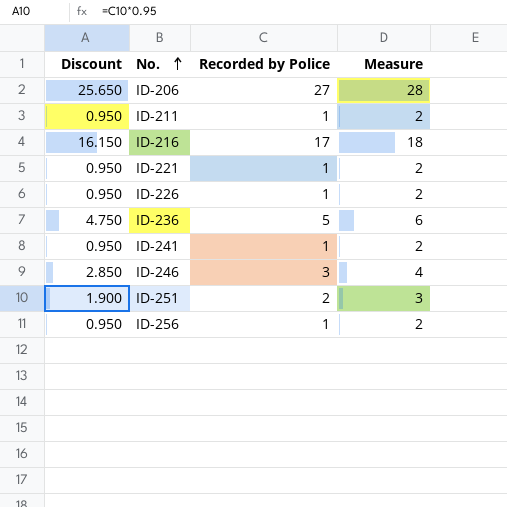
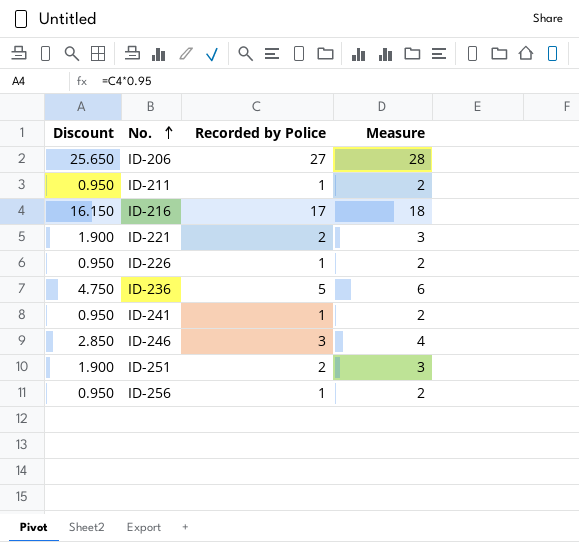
ID-221 | Discount: 0.950 -> 1.900
ID-221 | Recorded by Police: 1 -> 2
ID-221 | Measure: 2 -> 3

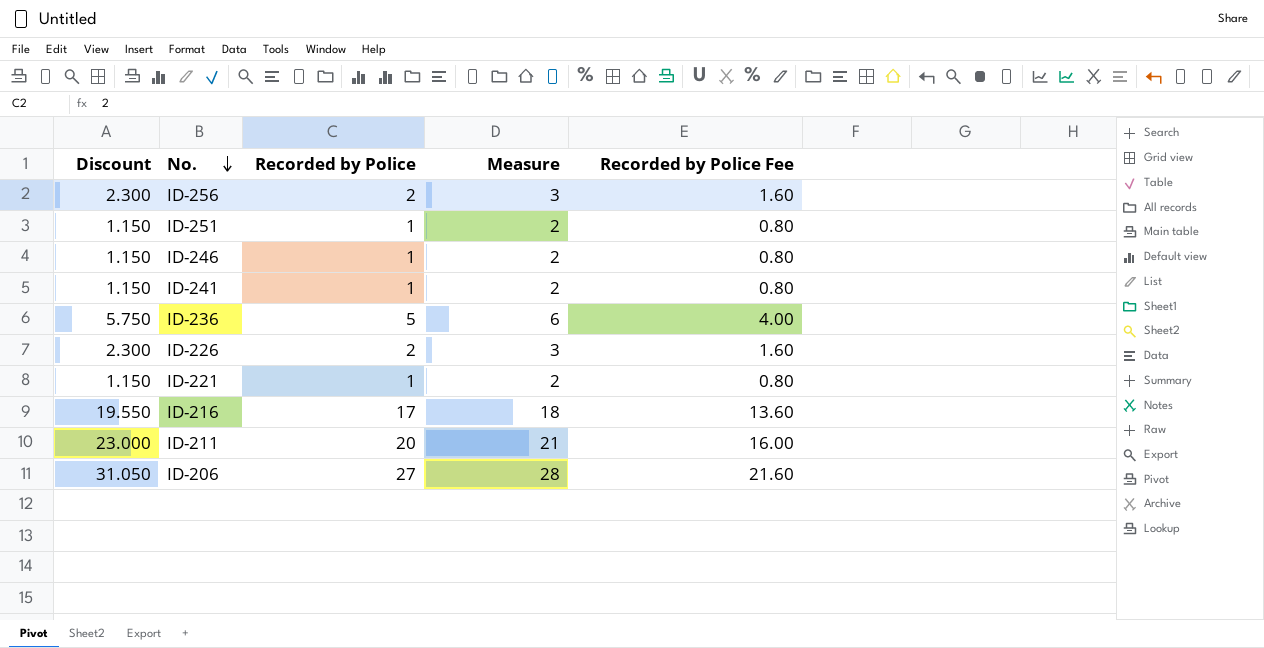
row order: No. ascending -> No. descending
column Discount | formula: [Recorded by Police] * 0.95 -> [Recorded by Police] * 1.15
column Recorded by Police Fee | formula: none -> [Recorded by Police] * 0.8
ID-256 | Recorded by Police: 1 -> 2
ID-256 | Measure: 2 -> 3
ID-251 | Recorded by Police: 2 -> 1
ID-251 | Measure: 3 -> 2
ID-246 | Recorded by Police: 3 -> 1
ID-246 | Measure: 4 -> 2
ID-226 | Recorded by Police: 1 -> 2
ID-226 | Measure: 2 -> 3
ID-221 | Recorded by Police: 2 -> 1
ID-221 | Measure: 3 -> 2
ID-211 | Recorded by Police: 1 -> 20
ID-211 | Measure: 2 -> 21

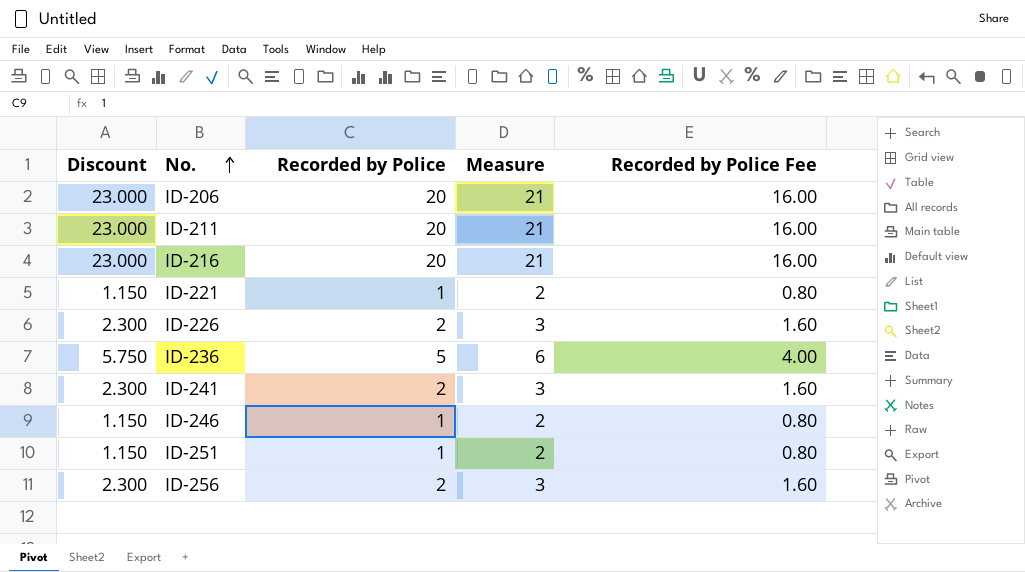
row order: No. descending -> No. ascending
ID-206 | Discount: 31.050 -> 23.000
ID-206 | Recorded by Police: 27 -> 20
ID-206 | Measure: 28 -> 21
ID-206 | Recorded by Police Fee: 21.60 -> 16.00
ID-216 | Discount: 19.550 -> 23.000
ID-216 | Recorded by Police: 17 -> 20
ID-216 | Measure: 18 -> 21
ID-216 | Recorded by Police Fee: 13.60 -> 16.00
ID-241 | Discount: 1.150 -> 2.300
ID-241 | Recorded by Police: 1 -> 2
ID-241 | Measure: 2 -> 3
ID-241 | Recorded by Police Fee: 0.80 -> 1.60

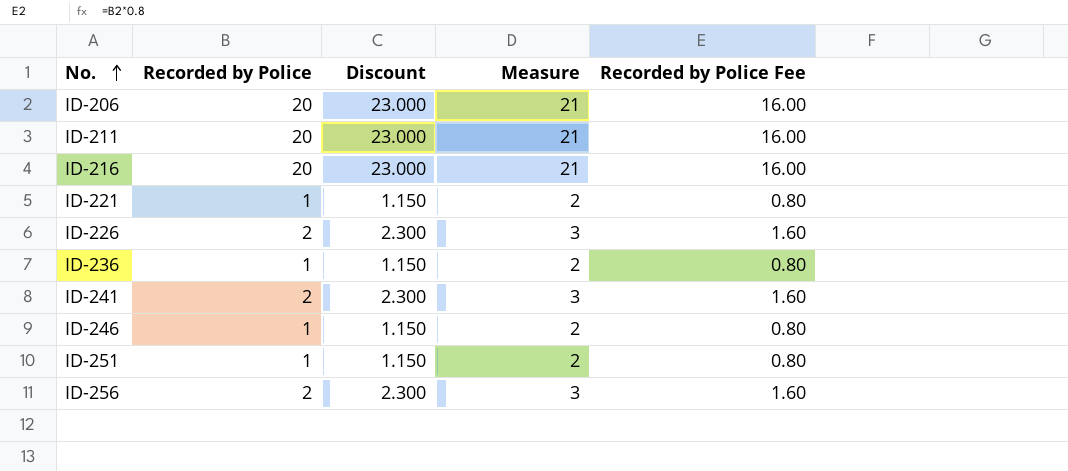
column Discount | position: 1 -> 3
ID-236 | Recorded by Police: 5 -> 1
ID-236 | Discount: 5.750 -> 1.150
ID-236 | Measure: 6 -> 2
ID-236 | Recorded by Police Fee: 4.00 -> 0.80

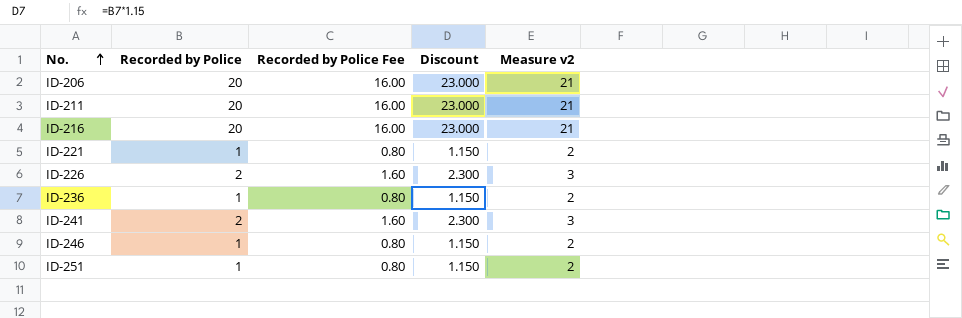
column Recorded by Police Fee | position: 5 -> 3
column name: Measure -> Measure v2
row ID-256: 2 | 2.300 | 3 | 1.60 -> none

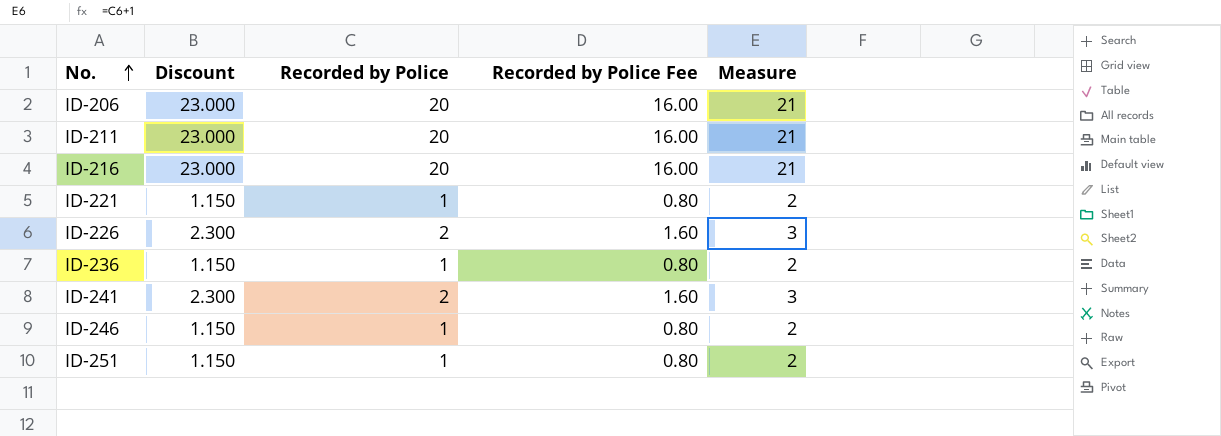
column Discount | position: 4 -> 2
column name: Measure v2 -> Measure

